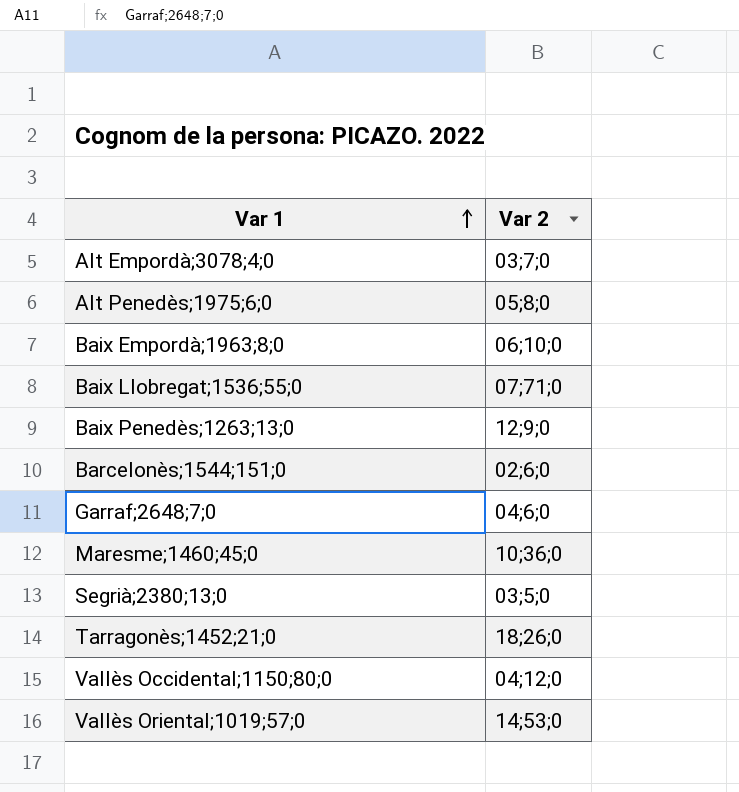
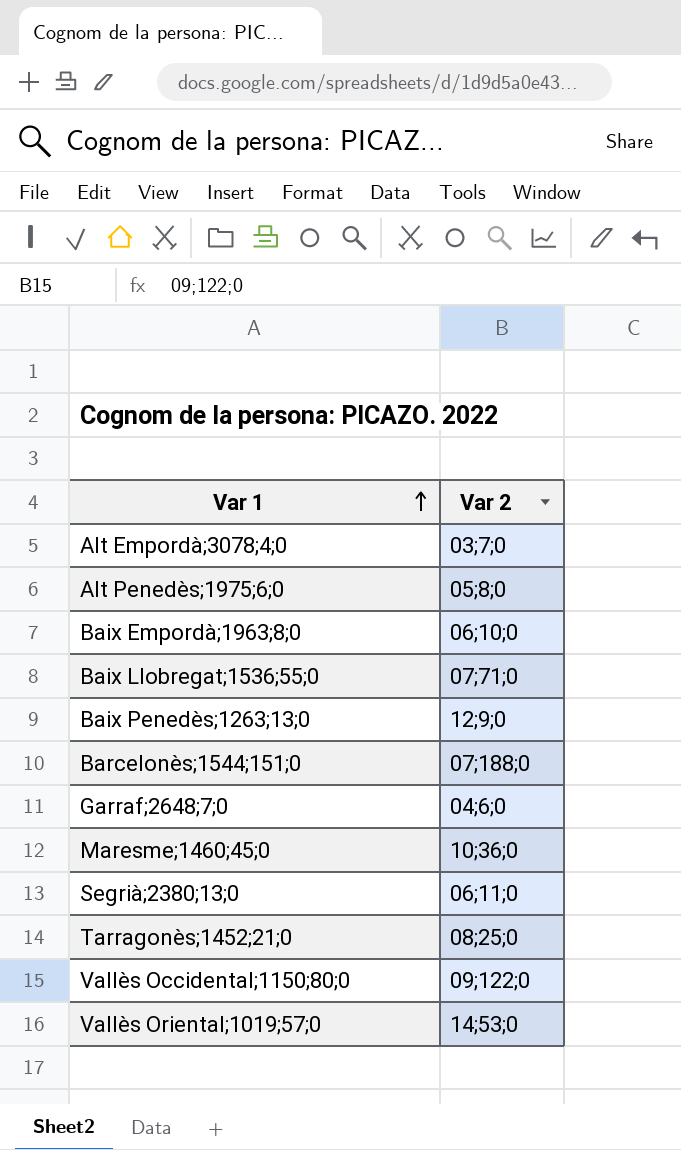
Barcelonès;1544;151;0 | Var 2: 02;6;0 -> 07;188;0
Segrià;2380;13;0 | Var 2: 03;5;0 -> 06;11;0
Tarragonès;1452;21;0 | Var 2: 18;26;0 -> 08;25;0
Vallès Occidental;1150;80;0 | Var 2: 04;12;0 -> 09;122;0

